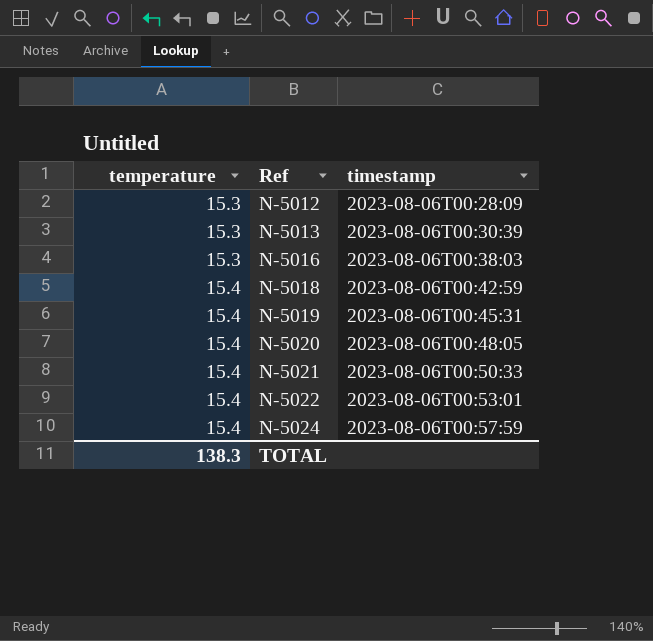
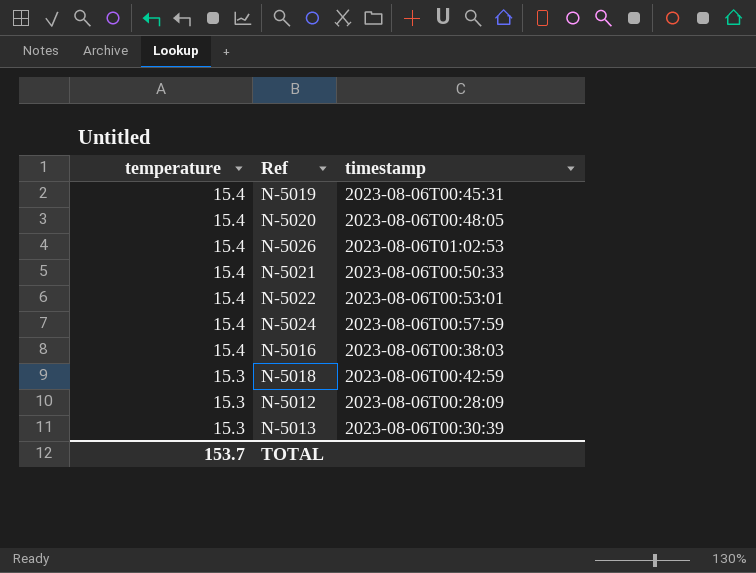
row order: temperature ascending -> temperature descending
row N-5026: none -> 15.4 | 2023-08-06T01:02:53
N-5016 | temperature: 15.3 -> 15.4
N-5018 | temperature: 15.4 -> 15.3
TOTAL | temperature: 138.3 -> 153.7

